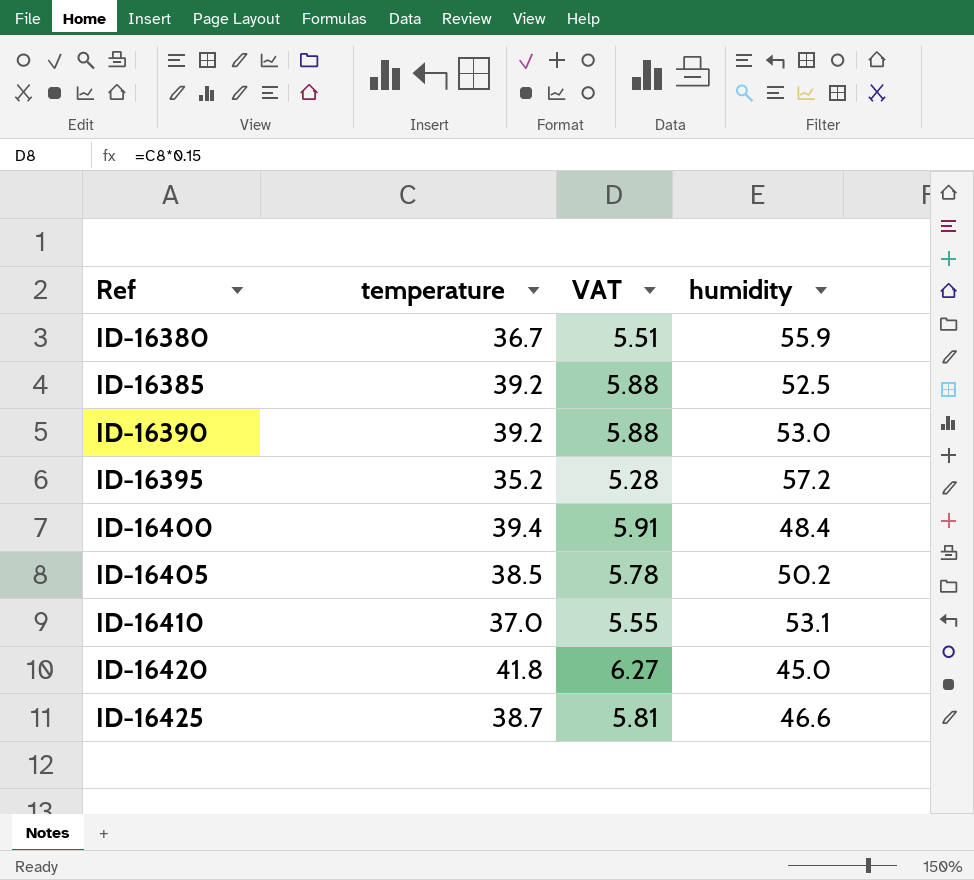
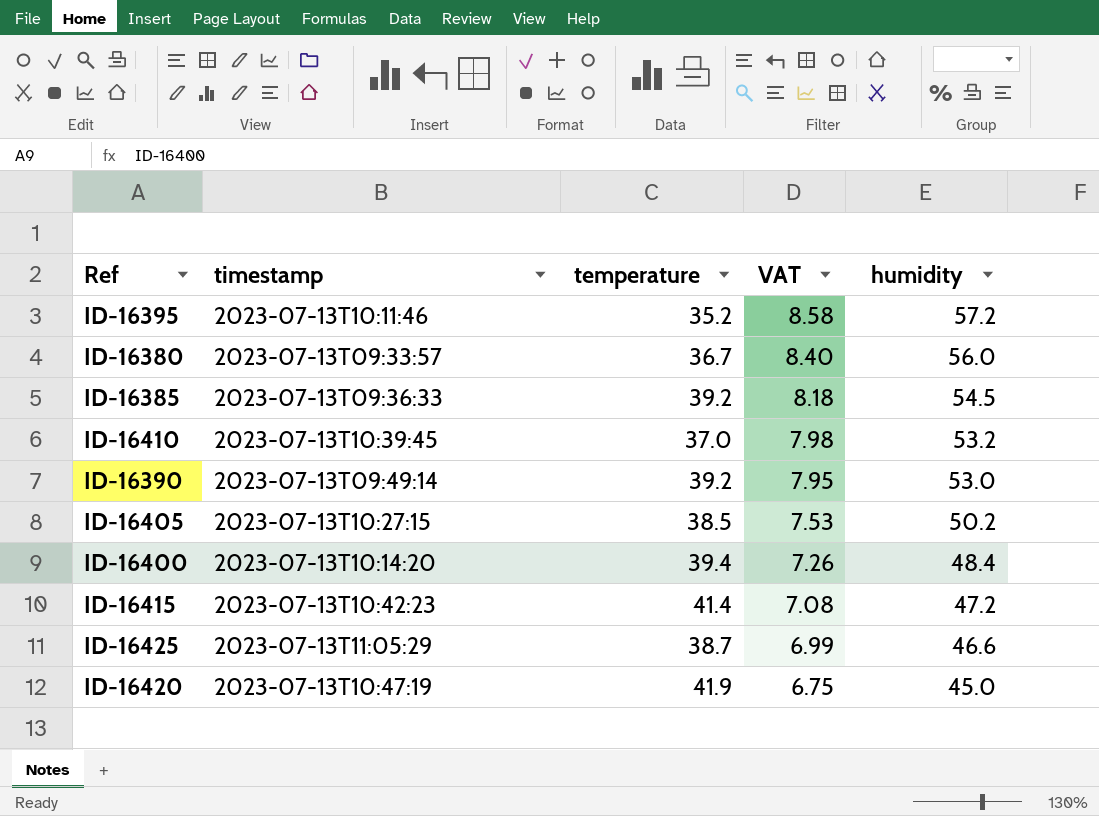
row order: Ref ascending -> VAT descending
column timestamp | position: none -> 2
column VAT | formula: [temperature] * 0.15 -> [humidity] * 0.15
ID-16380 | humidity: 55.9 -> 56.0
ID-16385 | humidity: 52.5 -> 54.5
ID-16410 | humidity: 53.1 -> 53.2
row ID-16415: none -> 2023-07-13T10:42:23 | 41.4 | 7.08 | 47.2
ID-16420 | temperature: 41.8 -> 41.9

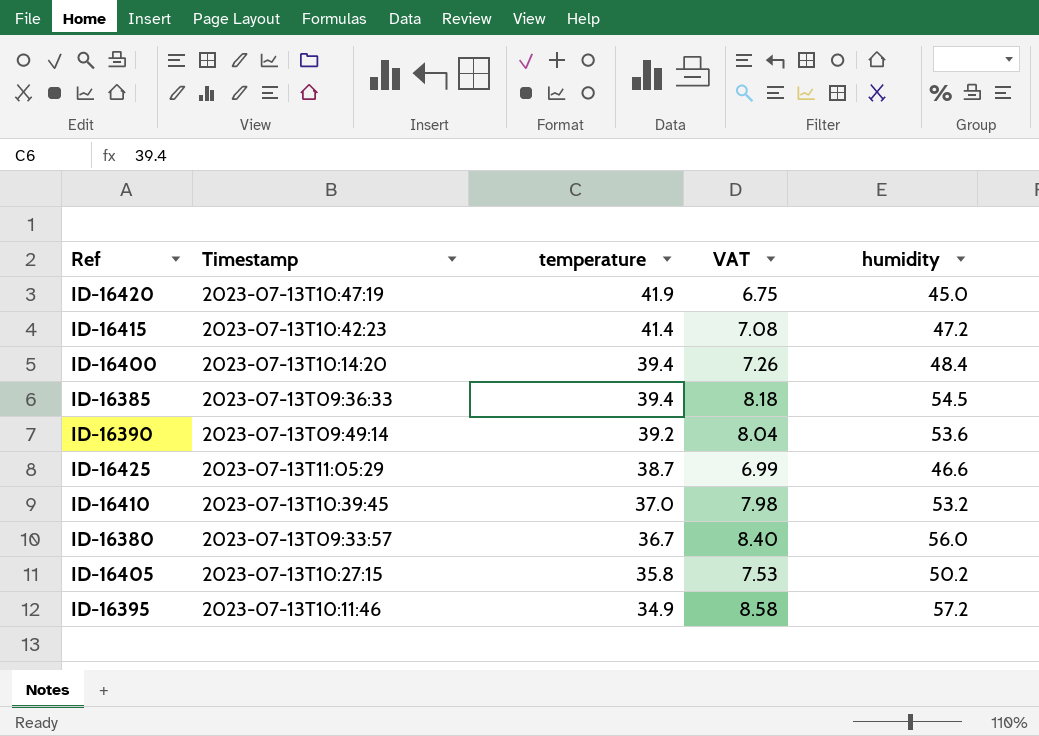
row order: VAT descending -> temperature descending
column name: timestamp -> Timestamp
ID-16385 | temperature: 39.2 -> 39.4
ID-16390 | VAT: 7.95 -> 8.04
ID-16390 | humidity: 53.0 -> 53.6
ID-16405 | temperature: 38.5 -> 35.8
ID-16395 | temperature: 35.2 -> 34.9

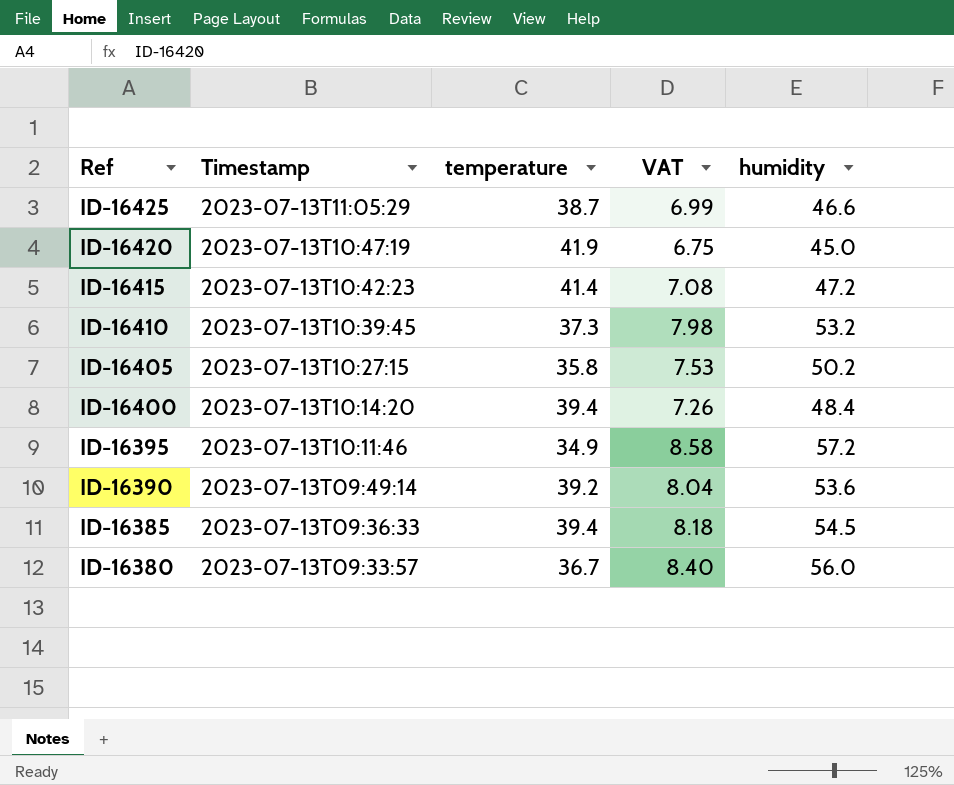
row order: temperature descending -> Ref descending
ID-16410 | temperature: 37.0 -> 37.3

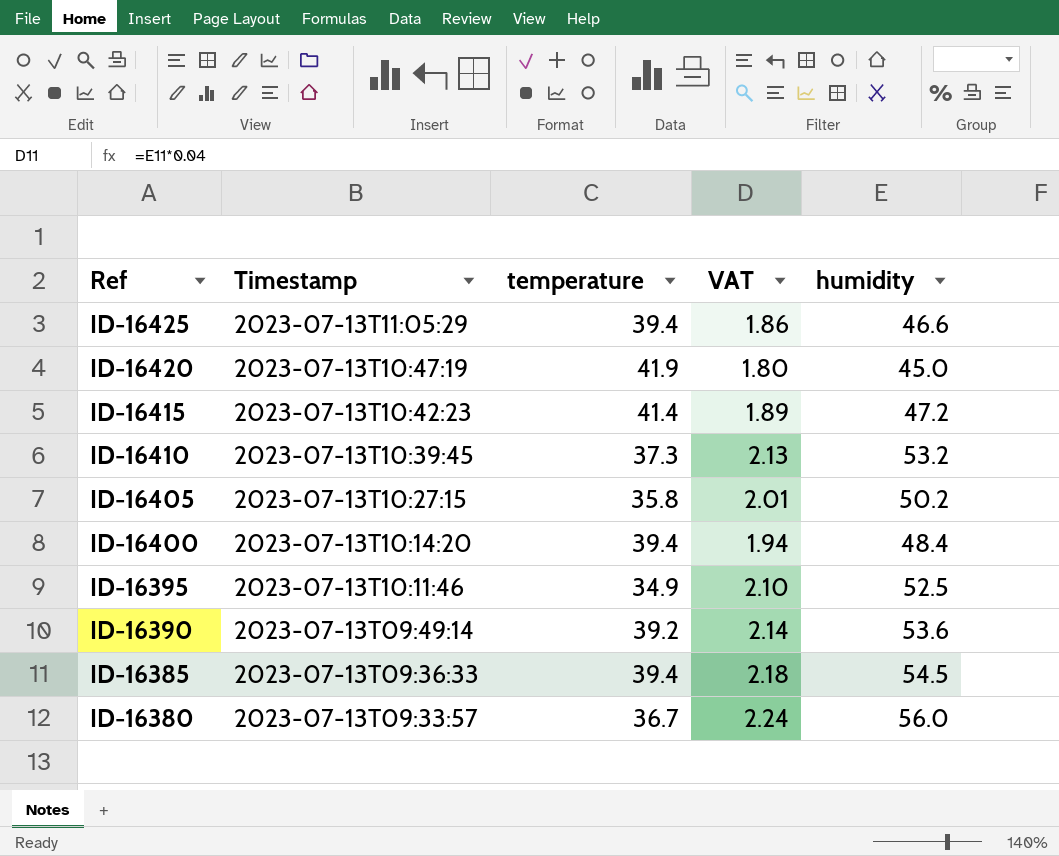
column VAT | formula: [humidity] * 0.15 -> [humidity] * 0.04
ID-16425 | temperature: 38.7 -> 39.4
ID-16395 | humidity: 57.2 -> 52.5

